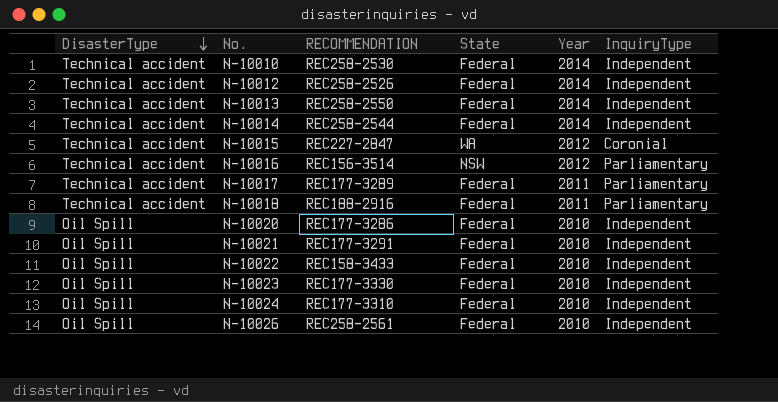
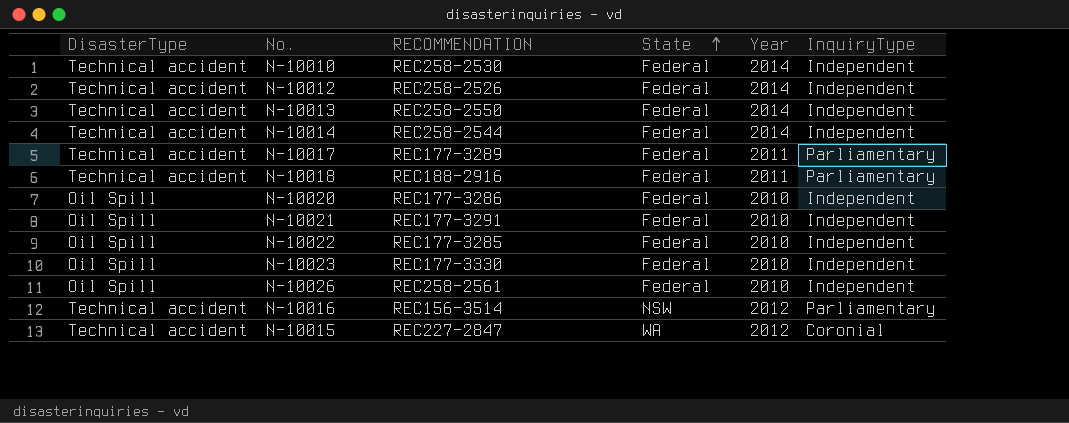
row order: DisasterType descending -> State ascending
row N-10024: Oil Spill | REC177-3310 | Federal | 2010 | Independent -> none
N-10022 | RECOMMENDATION: REC158-3433 -> REC177-3285

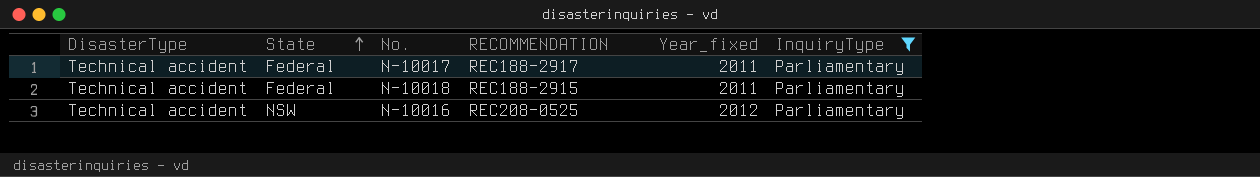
filter: none -> InquiryType = Parliamentary
column State | position: 4 -> 2
column name: Year -> Year_fixed
N-10017 | RECOMMENDATION: REC177-3289 -> REC188-2917
N-10018 | RECOMMENDATION: REC188-2916 -> REC188-2915
N-10016 | RECOMMENDATION: REC156-3514 -> REC208-0525

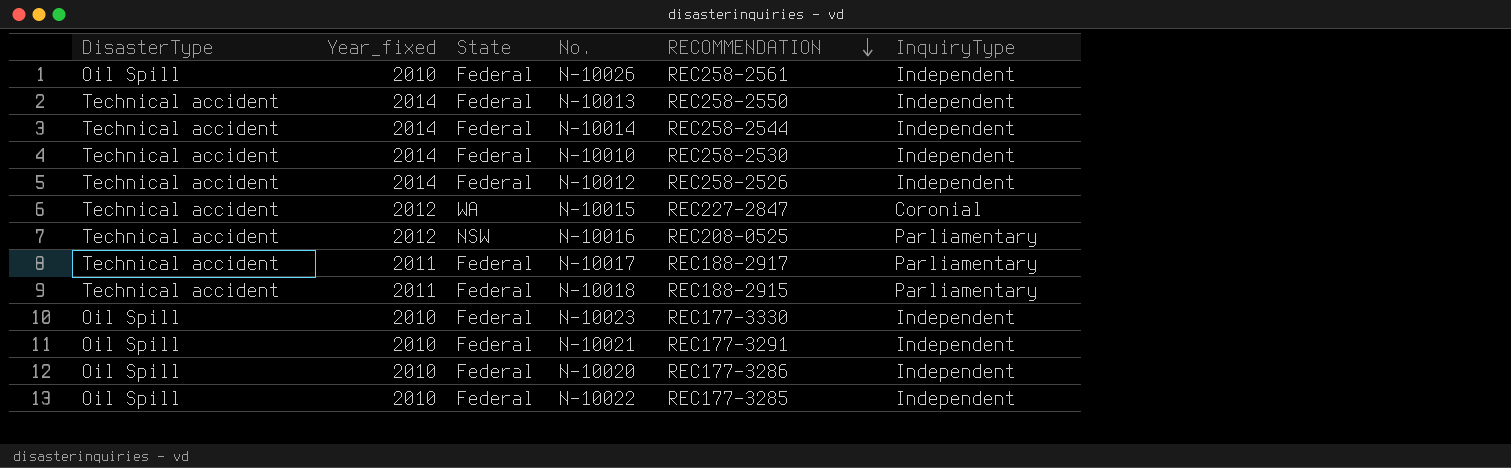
filter: InquiryType = Parliamentary -> none
row order: State ascending -> RECOMMENDATION descending
column Year_fixed | position: 5 -> 2

